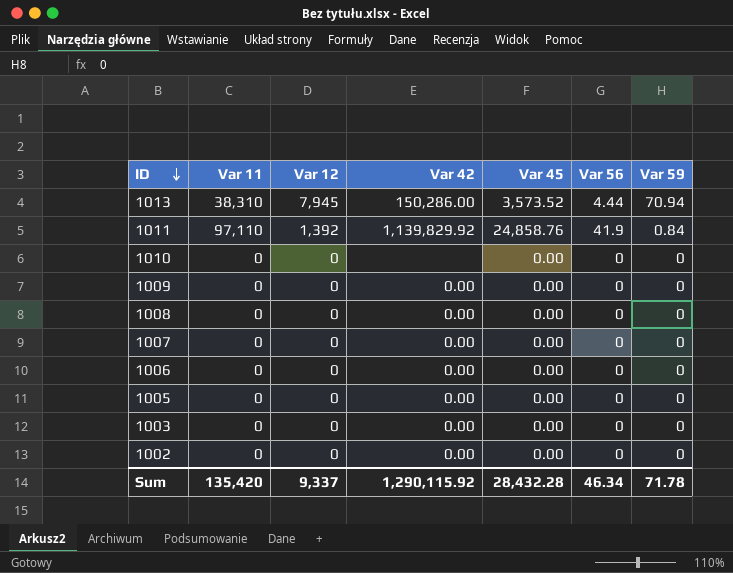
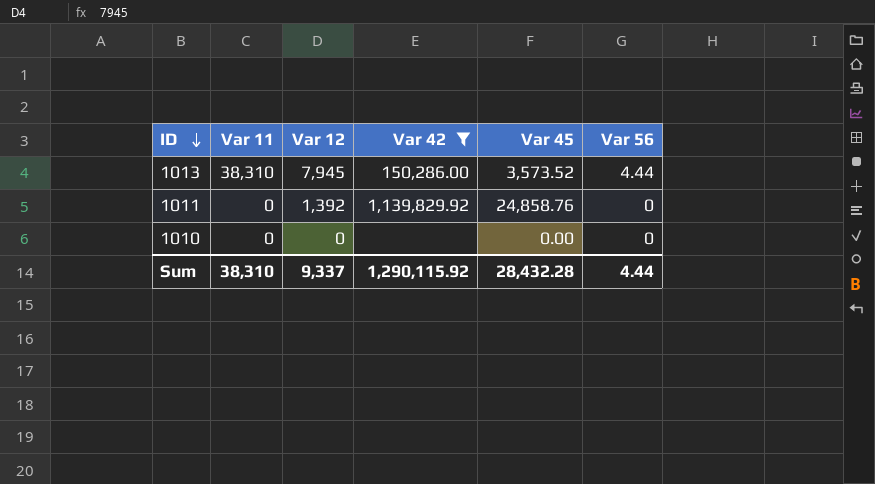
filter: none -> Var 42 != 0.00
column Var 59 | position: 7 -> none
1011 | Var 11: 97,110 -> 0
1011 | Var 56: 41.9 -> 0
Sum | Var 11: 135,420 -> 38,310
Sum | Var 56: 46.34 -> 4.44

